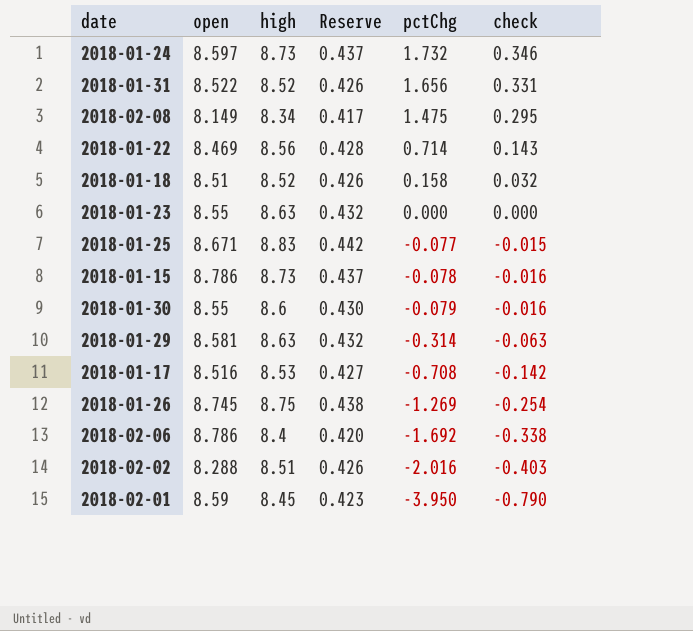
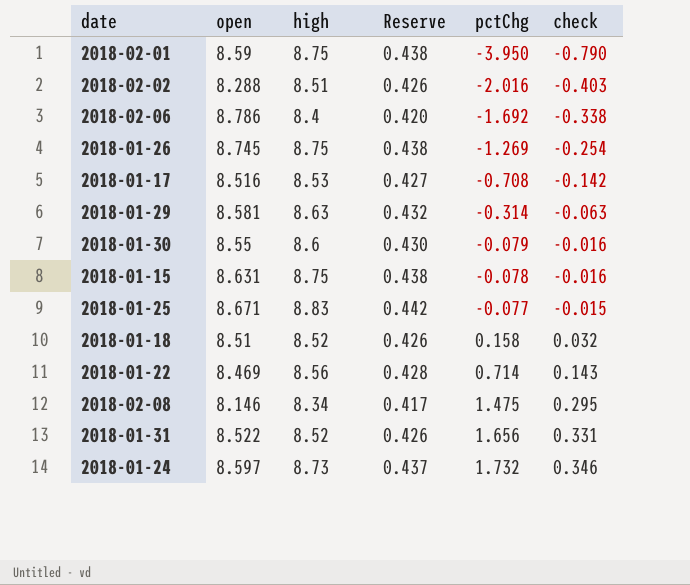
row order: pctChg descending -> pctChg ascending
row 2018-01-23: 8.55 | 8.63 | 0.432 | 0.000 | 0.000 -> none
2018-02-01 | high: 8.45 -> 8.75
2018-02-01 | Reserve: 0.423 -> 0.438
2018-01-15 | open: 8.786 -> 8.631
2018-01-15 | high: 8.73 -> 8.75
2018-01-15 | Reserve: 0.437 -> 0.438
2018-02-08 | open: 8.149 -> 8.146

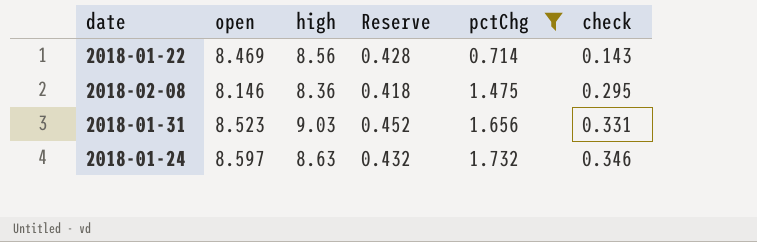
filter: none -> pctChg >= 0.714
2018-02-08 | high: 8.34 -> 8.36
2018-02-08 | Reserve: 0.417 -> 0.418
2018-01-31 | open: 8.522 -> 8.523
2018-01-31 | high: 8.52 -> 9.03
2018-01-31 | Reserve: 0.426 -> 0.452
2018-01-24 | high: 8.73 -> 8.63
2018-01-24 | Reserve: 0.437 -> 0.432

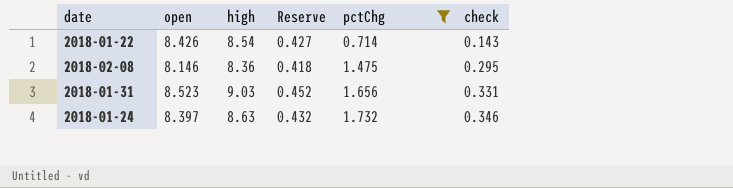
2018-01-22 | open: 8.469 -> 8.426
2018-01-22 | high: 8.56 -> 8.54
2018-01-22 | Reserve: 0.428 -> 0.427
2018-01-24 | open: 8.597 -> 8.397

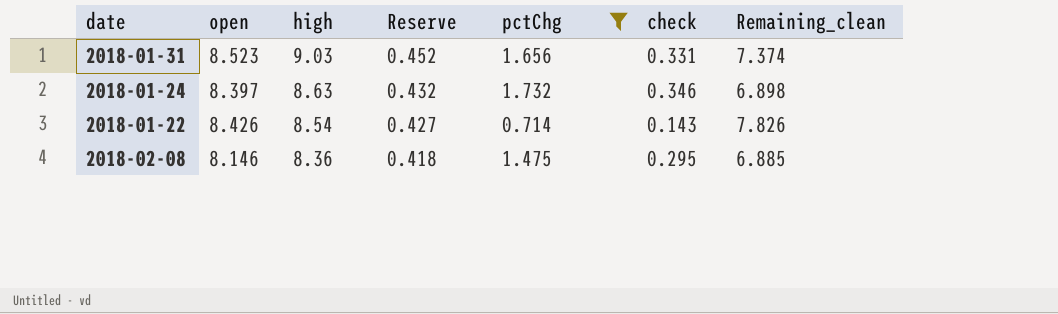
row order: pctChg ascending -> high descending
column Remaining_clean | formula: none -> [high] - [pctChg]

